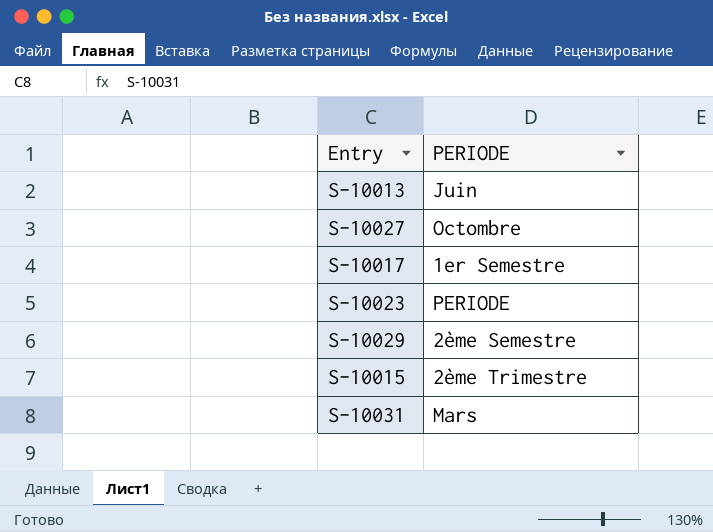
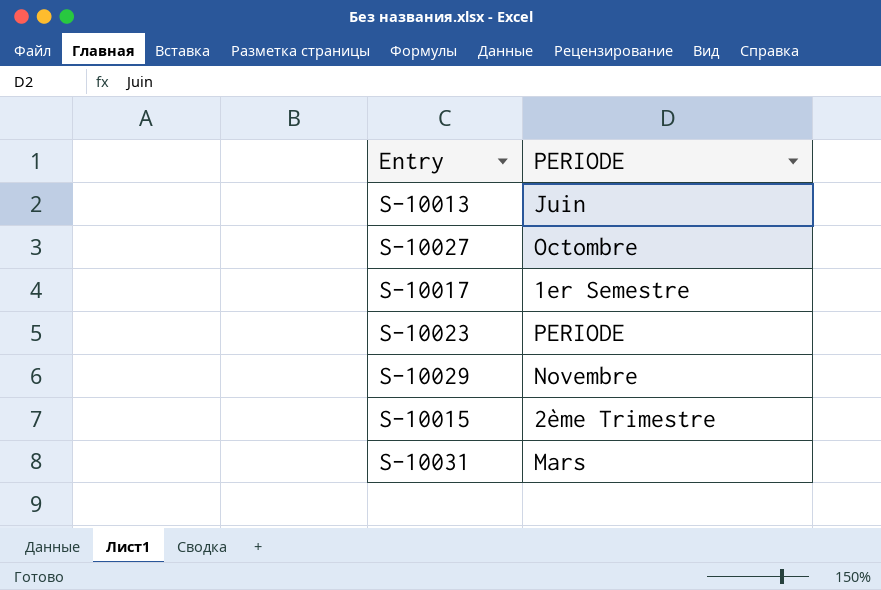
S-10029 | PERIODE: 2ème Semestre -> Novembre

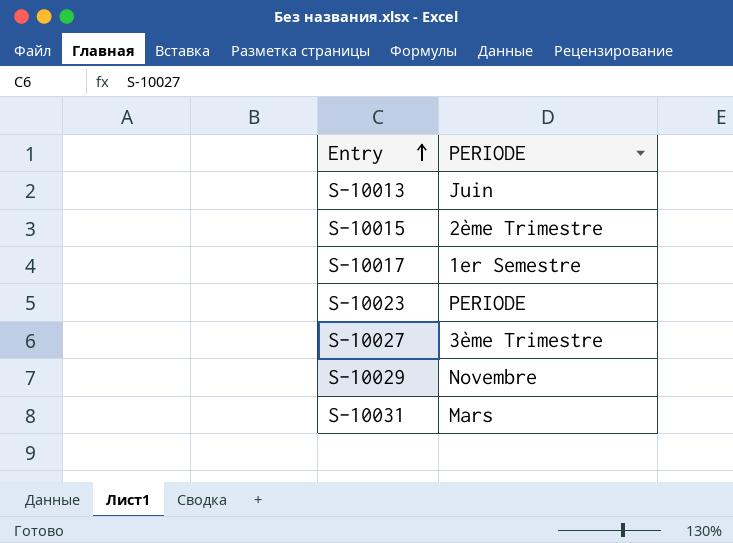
row order: none -> Entry ascending
S-10027 | PERIODE: Octombre -> 3ème Trimestre

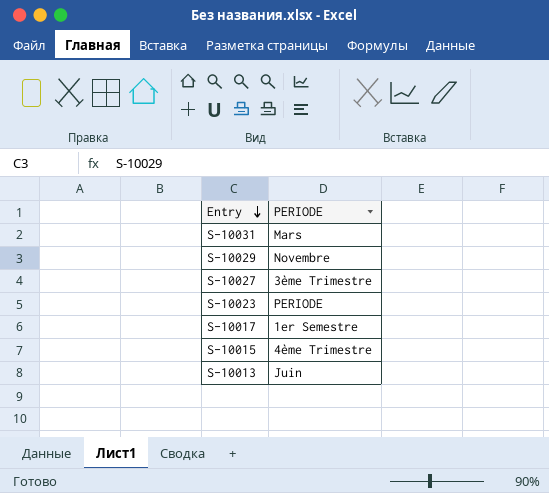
row order: Entry ascending -> Entry descending
S-10015 | PERIODE: 2ème Trimestre -> 4ème Trimestre

